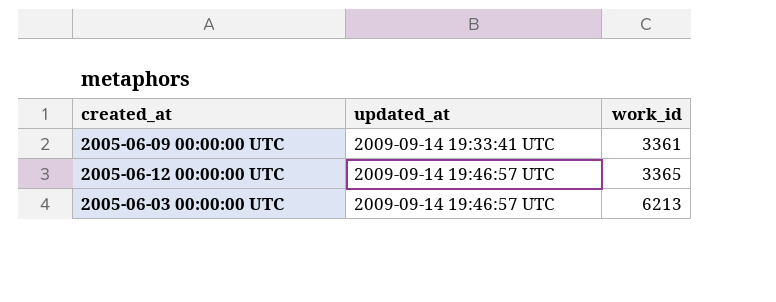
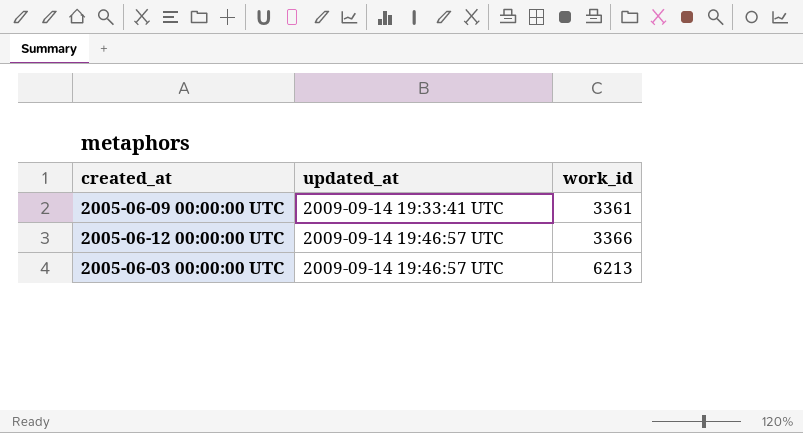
2005-06-12 00:00:00 UTC | work_id: 3365 -> 3366

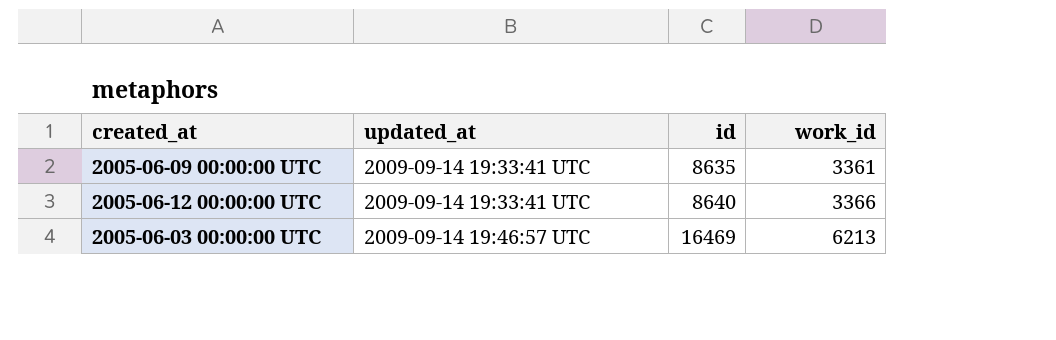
column id | position: none -> 3
2005-06-12 00:00:00 UTC | updated_at: 2009-09-14 19:46:57 UTC -> 2009-09-14 19:33:41 UTC

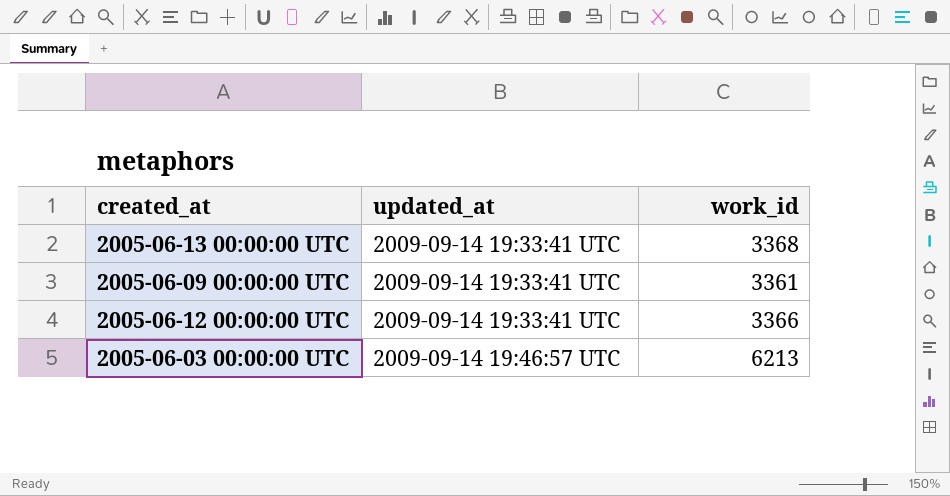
column id | position: 3 -> none
row 2005-06-13 00:00:00 UTC: none -> 2009-09-14 19:33:41 UTC | 3368

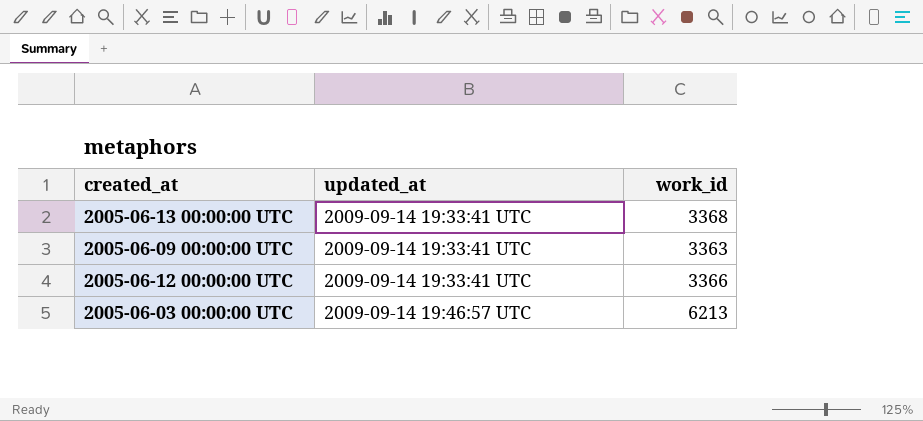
2005-06-09 00:00:00 UTC | work_id: 3361 -> 3363

